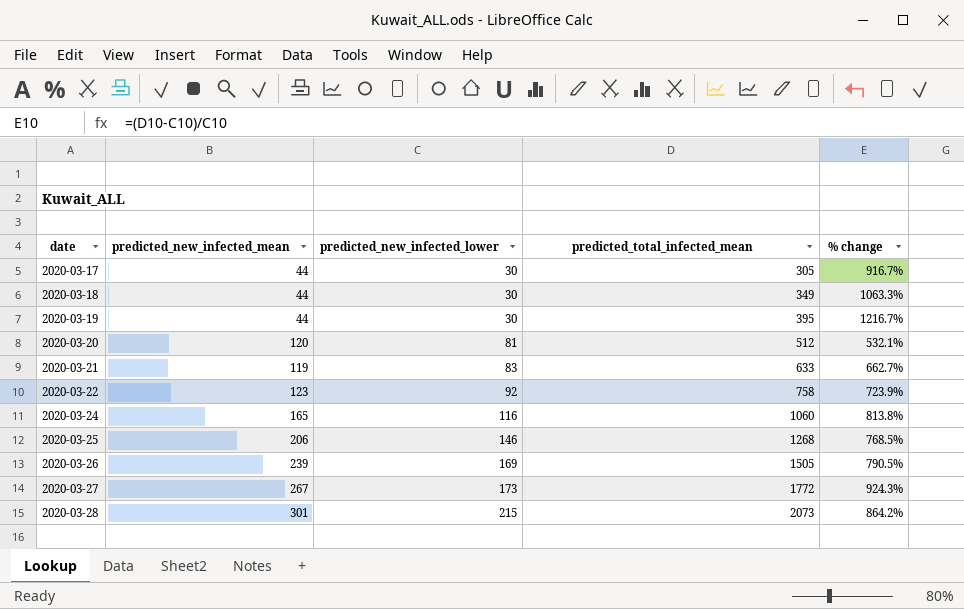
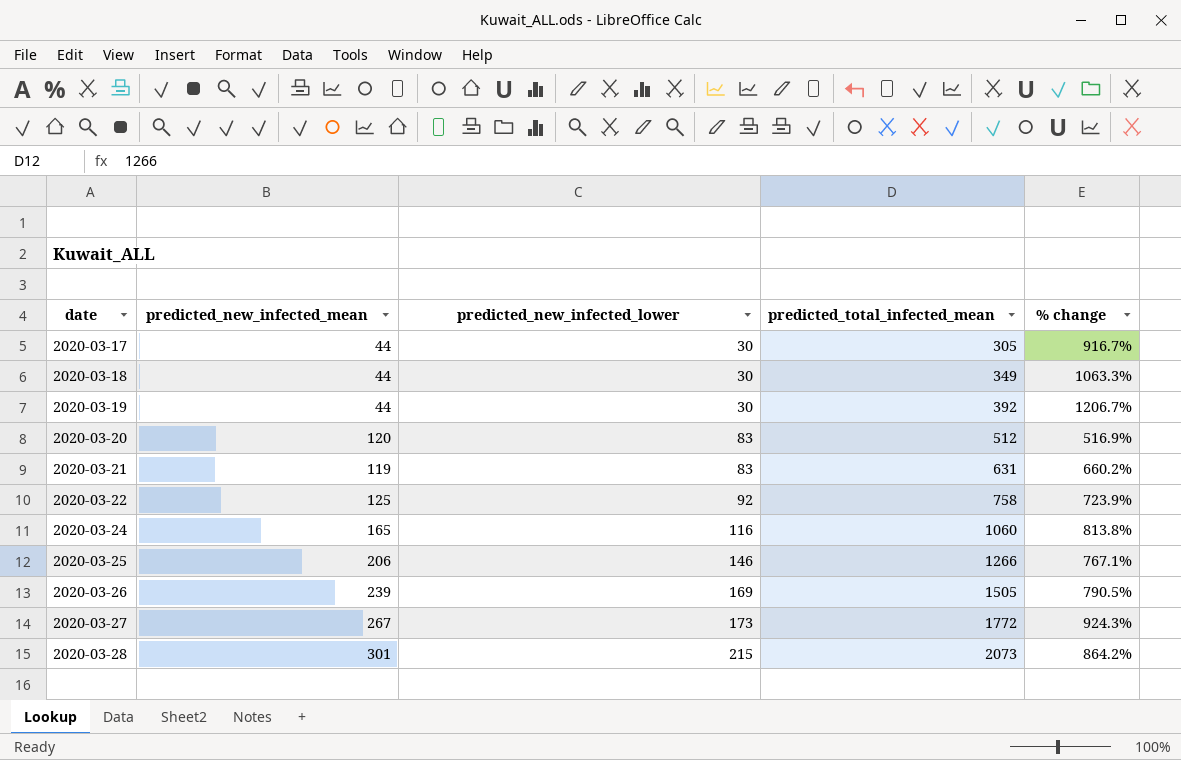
2020-03-19 | predicted_total_infected_mean: 395 -> 392
2020-03-19 | % change: 1216.7% -> 1206.7%
2020-03-20 | predicted_new_infected_lower: 81 -> 83
2020-03-20 | % change: 532.1% -> 516.9%
2020-03-21 | predicted_total_infected_mean: 633 -> 631
2020-03-21 | % change: 662.7% -> 660.2%
2020-03-22 | predicted_new_infected_mean: 123 -> 125
2020-03-25 | predicted_total_infected_mean: 1268 -> 1266
2020-03-25 | % change: 768.5% -> 767.1%

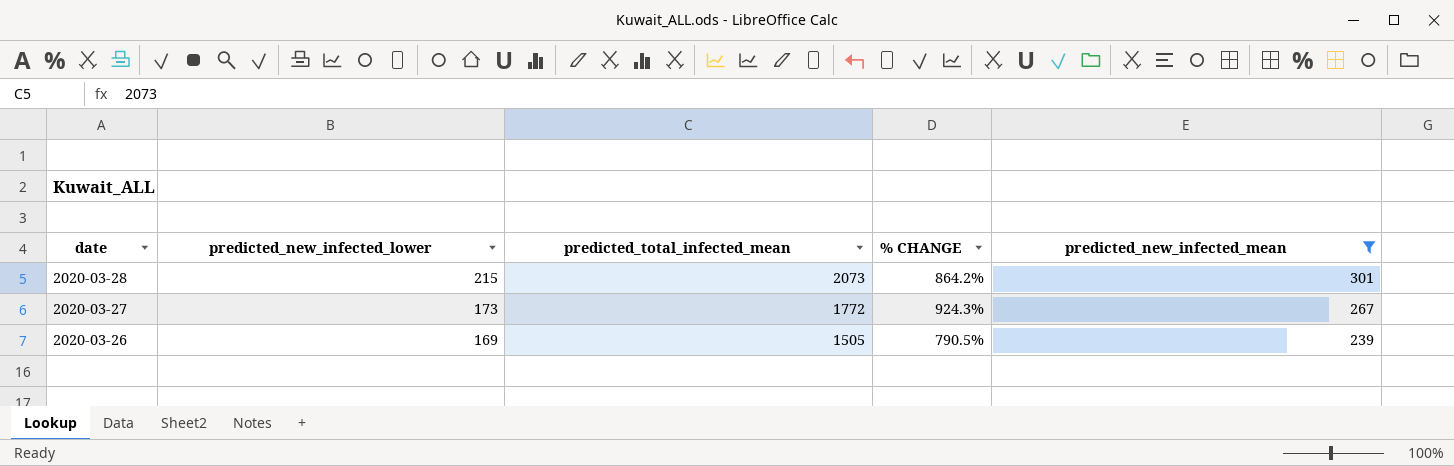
filter: none -> predicted_new_infected_mean >= 239
row order: date ascending -> date descending
column name: % change -> % CHANGE
column predicted_new_infected_mean | position: 2 -> 5

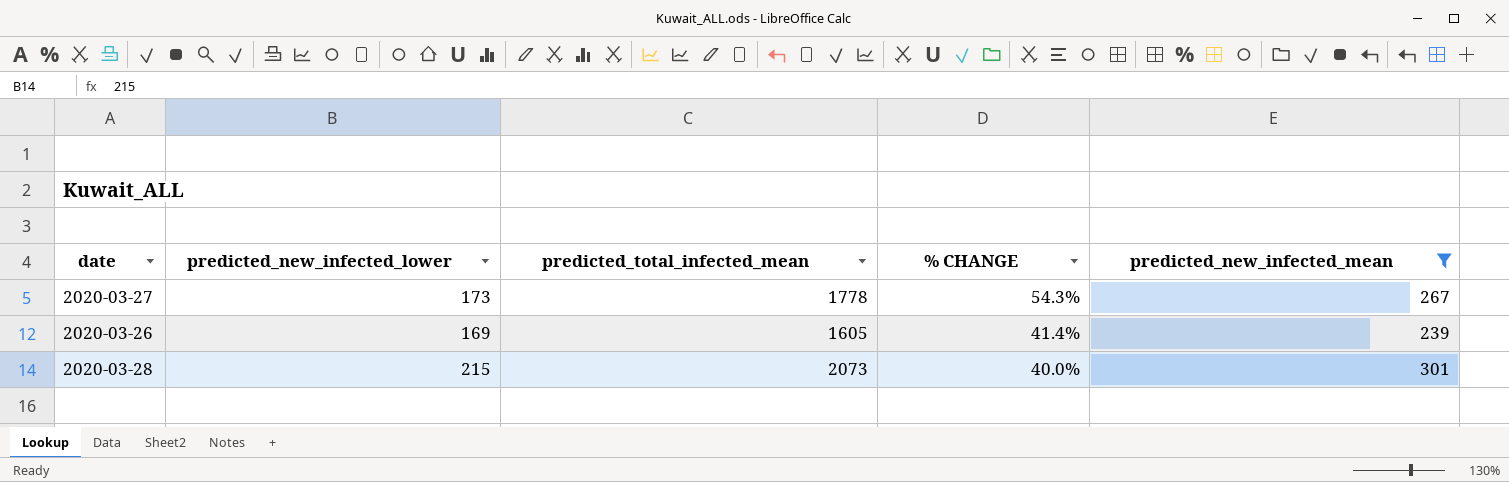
row order: date descending -> % CHANGE descending
column % CHANGE | formula: ([predicted_total_infected_mean] - [predicted_new_infected_lower]) / [predicted_new_infected_lower] -> ([predicted_new_infected_mean] - [predicted_new_infected_lower]) / [predicted_new_infected_lower]
2020-03-27 | predicted_total_infected_mean: 1772 -> 1778
2020-03-26 | predicted_total_infected_mean: 1505 -> 1605

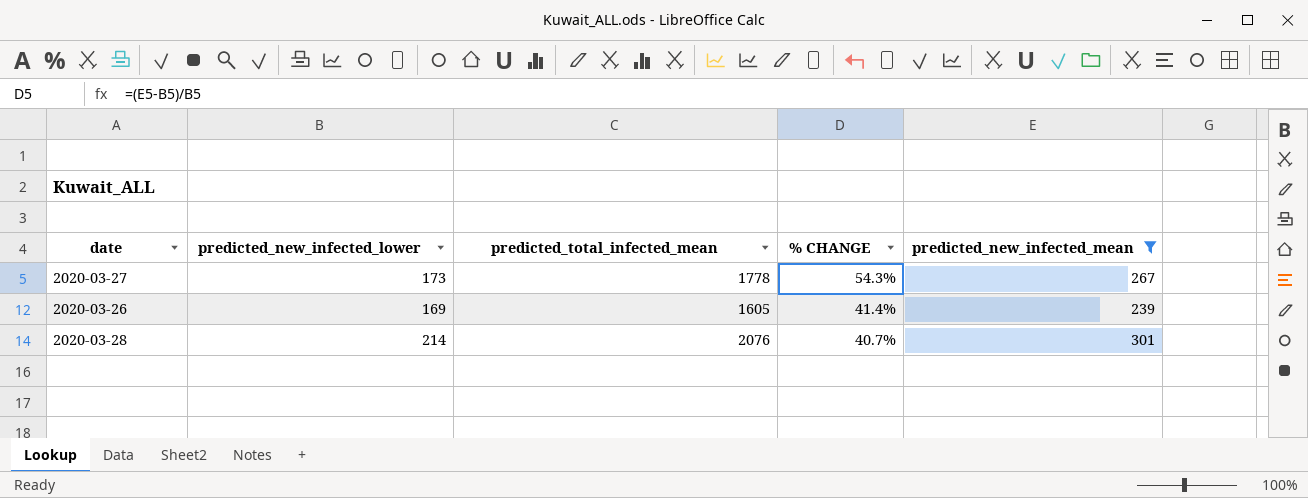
2020-03-28 | predicted_new_infected_lower: 215 -> 214
2020-03-28 | predicted_total_infected_mean: 2073 -> 2076
2020-03-28 | % CHANGE: 40.0% -> 40.7%

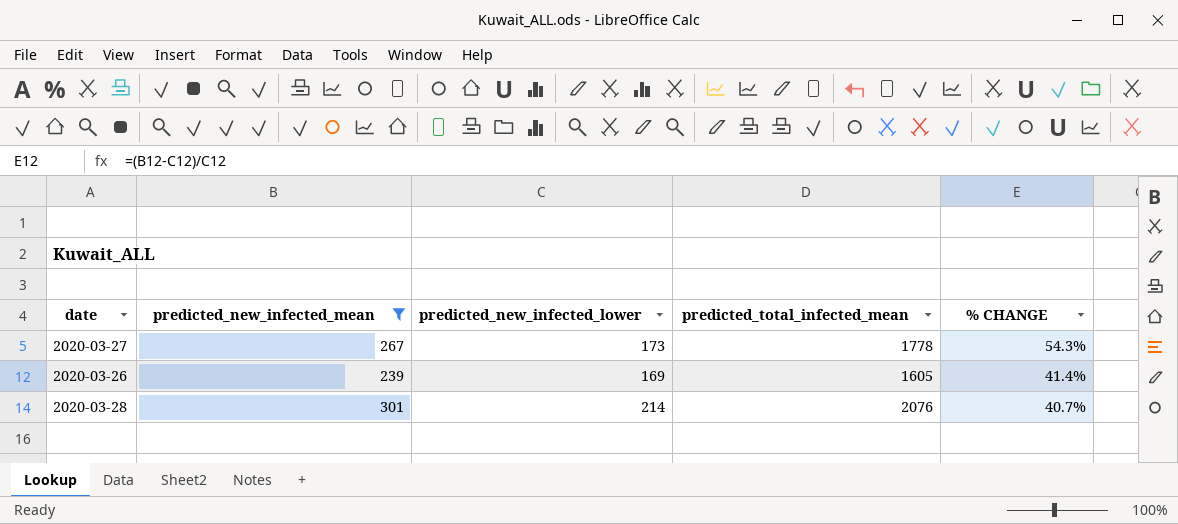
column predicted_new_infected_mean | position: 5 -> 2

